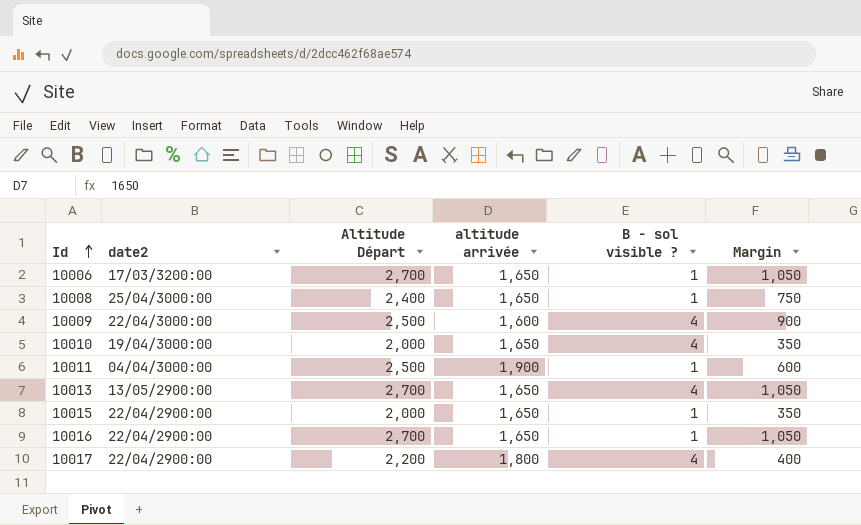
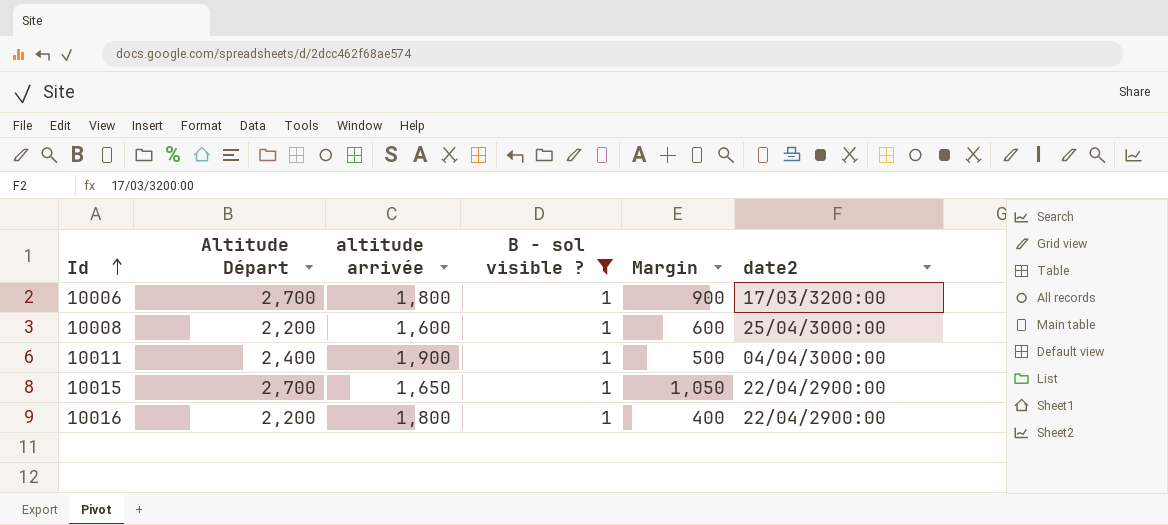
filter: none -> B - sol visible ? = 1
column date2 | position: 2 -> 6
10006 | altitude arrivée: 1,650 -> 1,800
10006 | Margin: 1,050 -> 900
10008 | Altitude Départ: 2,400 -> 2,200
10008 | altitude arrivée: 1,650 -> 1,600
10008 | Margin: 750 -> 600
10011 | Altitude Départ: 2,500 -> 2,400
10011 | Margin: 600 -> 500
10015 | Altitude Départ: 2,000 -> 2,700
10015 | Margin: 350 -> 1,050
10016 | Altitude Départ: 2,700 -> 2,200
10016 | altitude arrivée: 1,650 -> 1,800
10016 | Margin: 1,050 -> 400

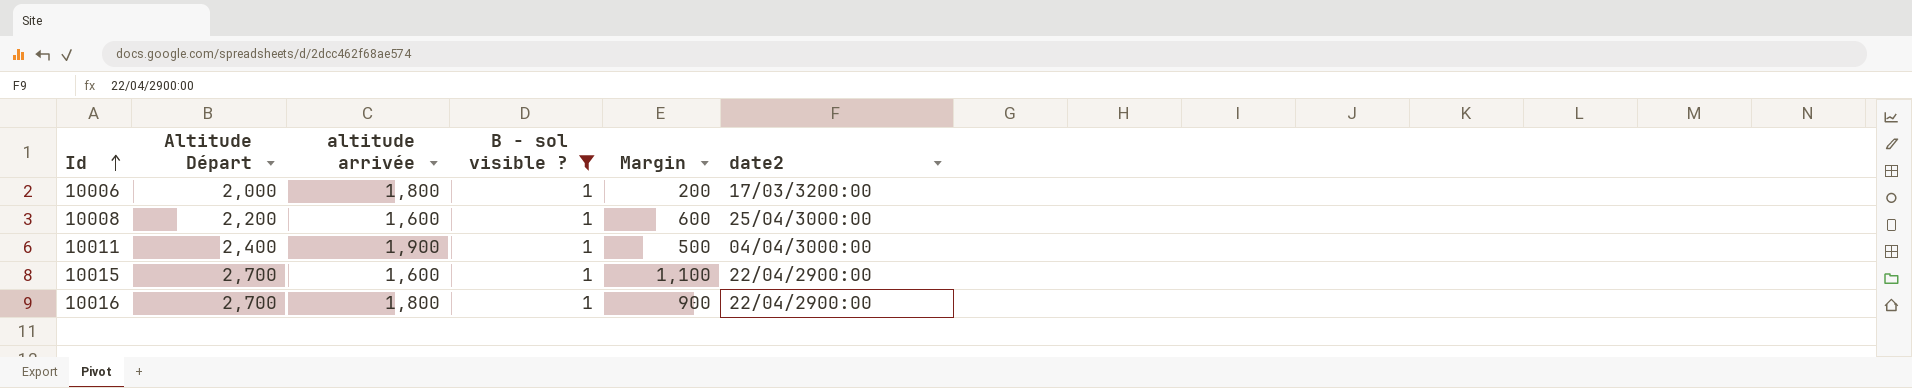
10006 | Altitude Départ: 2,700 -> 2,000
10006 | Margin: 900 -> 200
10015 | altitude arrivée: 1,650 -> 1,600
10015 | Margin: 1,050 -> 1,100
10016 | Altitude Départ: 2,200 -> 2,700
10016 | Margin: 400 -> 900

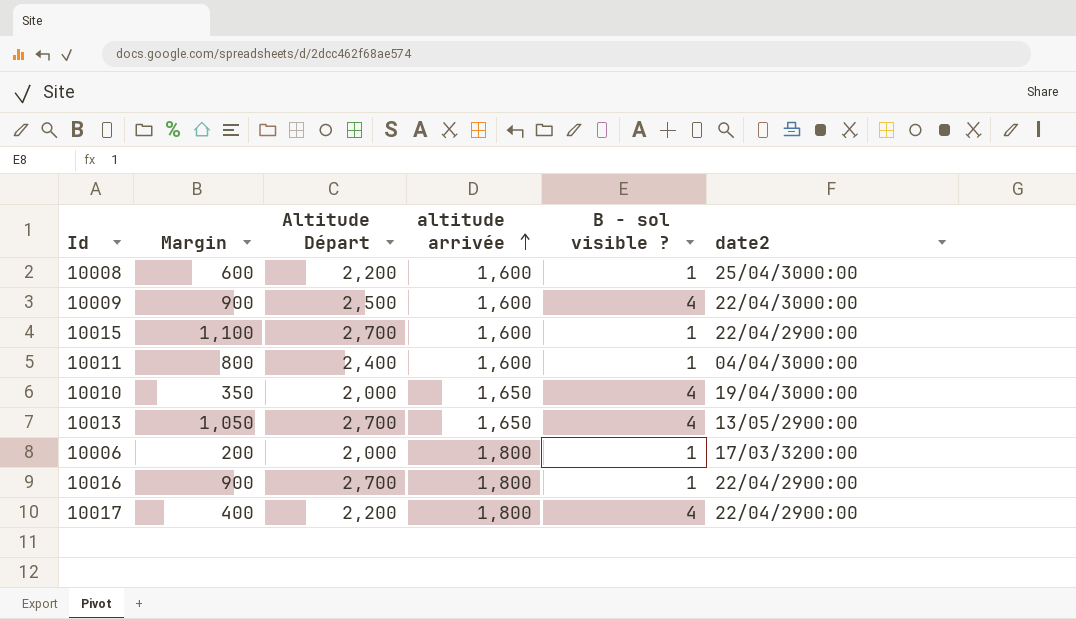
filter: B - sol visible ? = 1 -> none
row order: Id ascending -> altitude arrivée ascending
column Margin | position: 5 -> 2
10011 | Margin: 500 -> 800
10011 | altitude arrivée: 1,900 -> 1,600

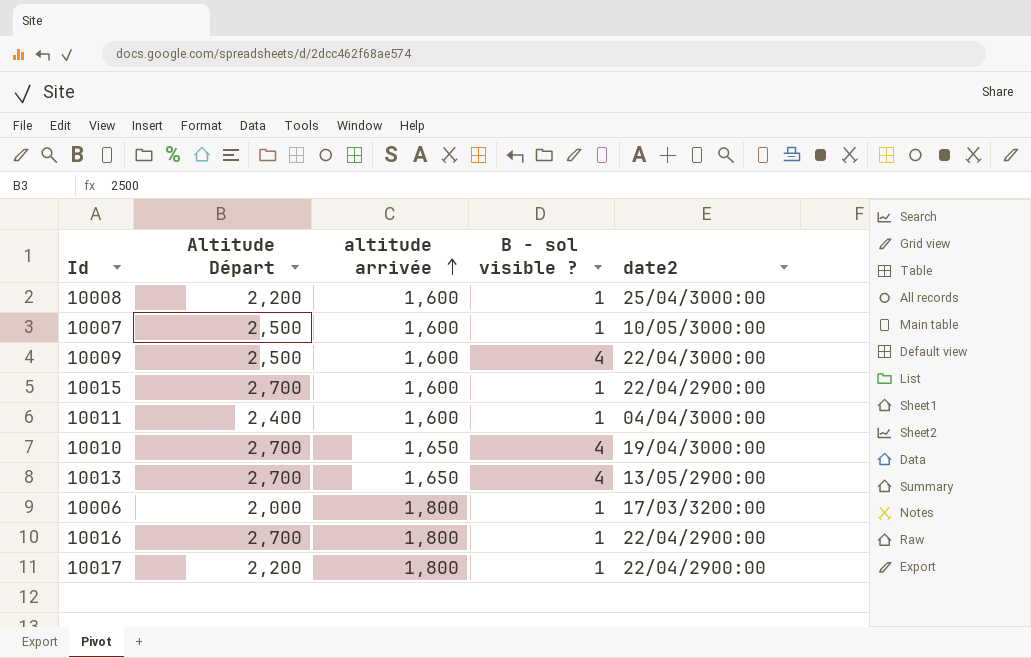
column Margin | formula: [Altitude Départ] - [altitude arrivée] -> none
row 10007: none -> 2,500 | 1,600 | 1 | 10/05/3000:00
10010 | Altitude Départ: 2,000 -> 2,700
10017 | B - sol visible ?: 4 -> 1

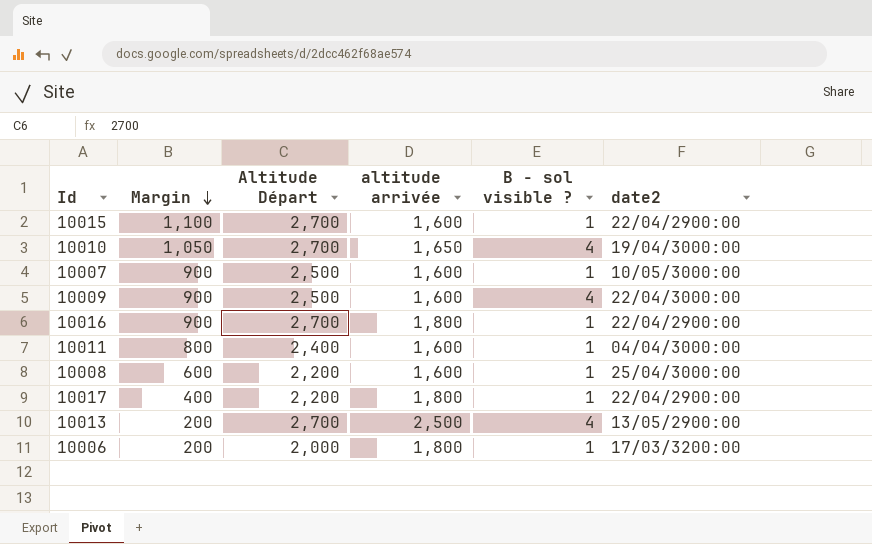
row order: altitude arrivée ascending -> Margin descending
column Margin | formula: none -> [Altitude Départ] - [altitude arrivée]
10013 | altitude arrivée: 1,650 -> 2,500

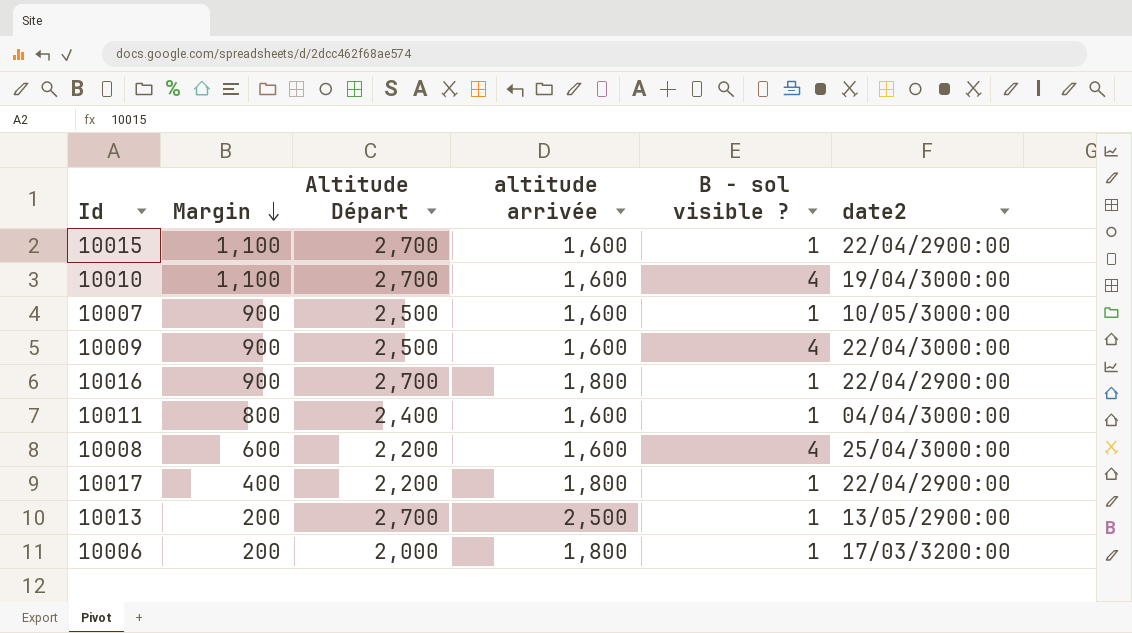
10010 | Margin: 1,050 -> 1,100
10010 | altitude arrivée: 1,650 -> 1,600
10008 | B - sol visible ?: 1 -> 4
10013 | B - sol visible ?: 4 -> 1

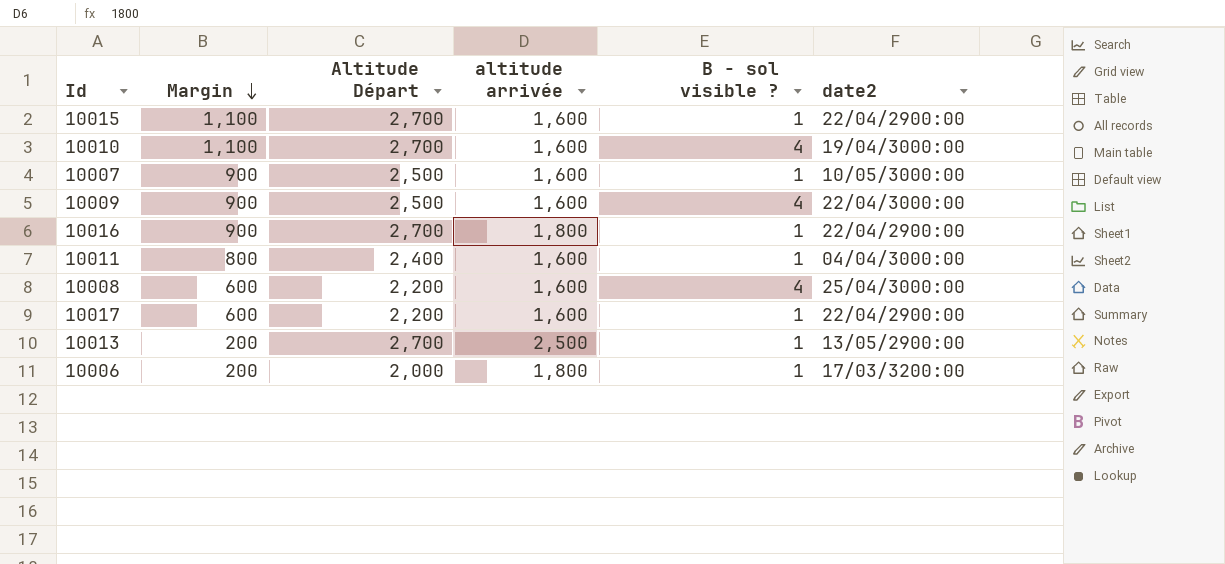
10017 | Margin: 400 -> 600
10017 | altitude arrivée: 1,800 -> 1,600

